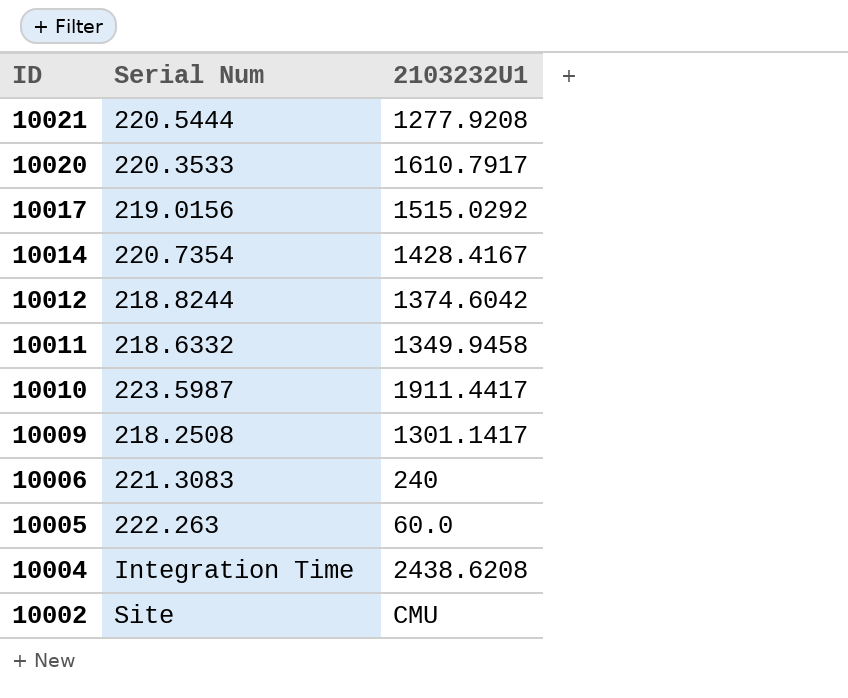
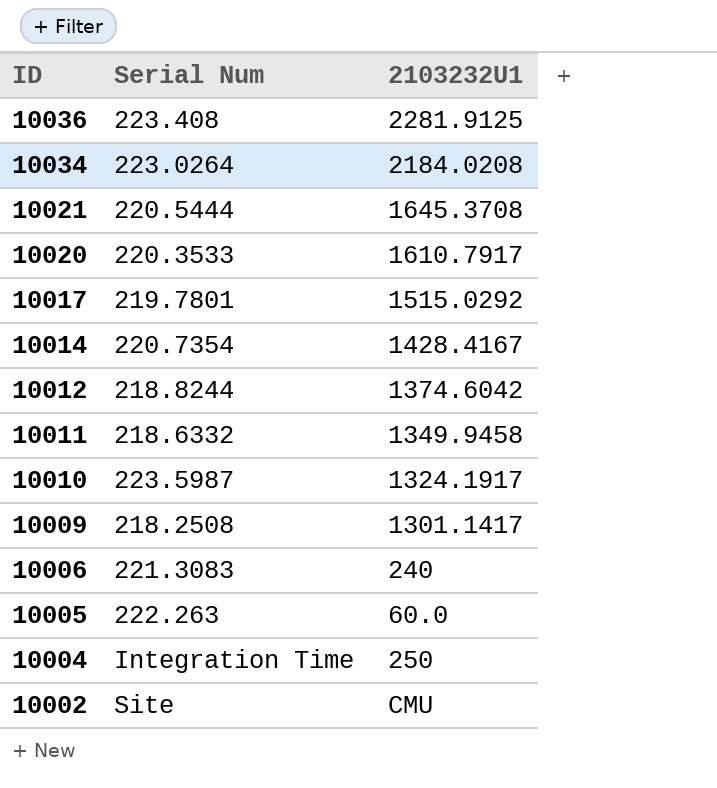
row 10036: none -> 223.408 | 2281.9125
row 10034: none -> 223.0264 | 2184.0208
10021 | 2103232U1: 1277.9208 -> 1645.3708
10017 | Serial Num: 219.0156 -> 219.7801
10010 | 2103232U1: 1911.4417 -> 1324.1917
10004 | 2103232U1: 2438.6208 -> 250

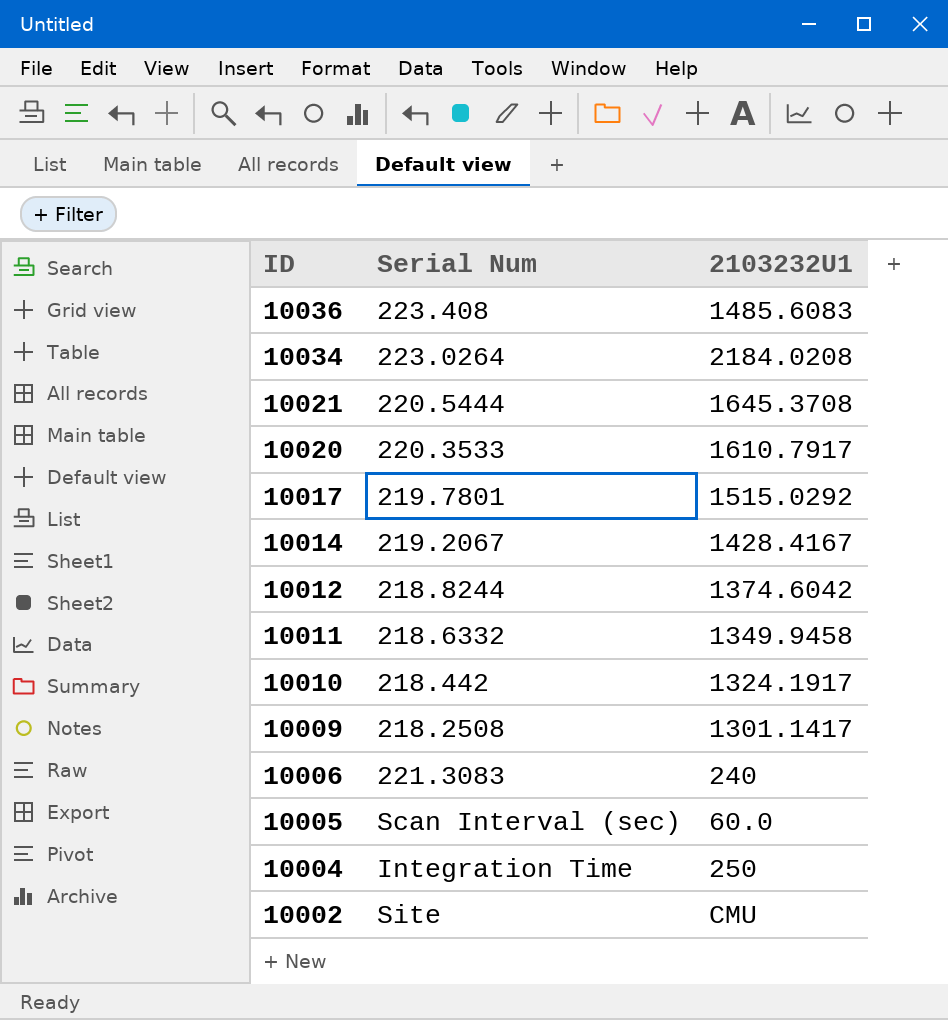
10036 | 2103232U1: 2281.9125 -> 1485.6083
10014 | Serial Num: 220.7354 -> 219.2067
10010 | Serial Num: 223.5987 -> 218.442
10005 | Serial Num: 222.263 -> Scan Interval (sec)

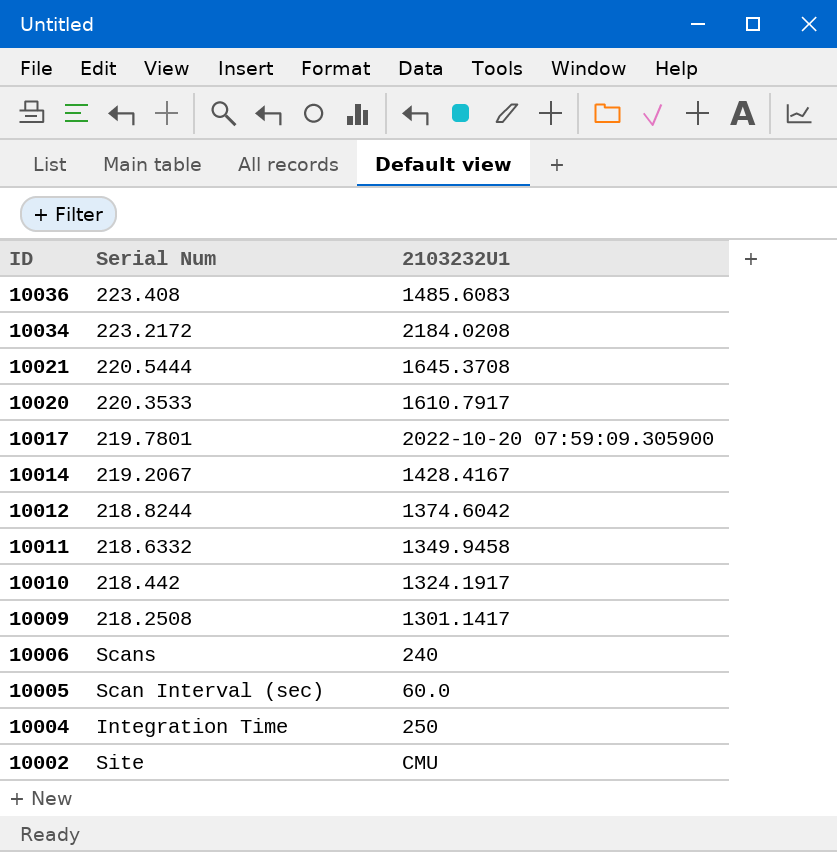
10034 | Serial Num: 223.0264 -> 223.2172
10017 | 2103232U1: 1515.0292 -> 2022-10-20 07:59:09.305900
10006 | Serial Num: 221.3083 -> Scans

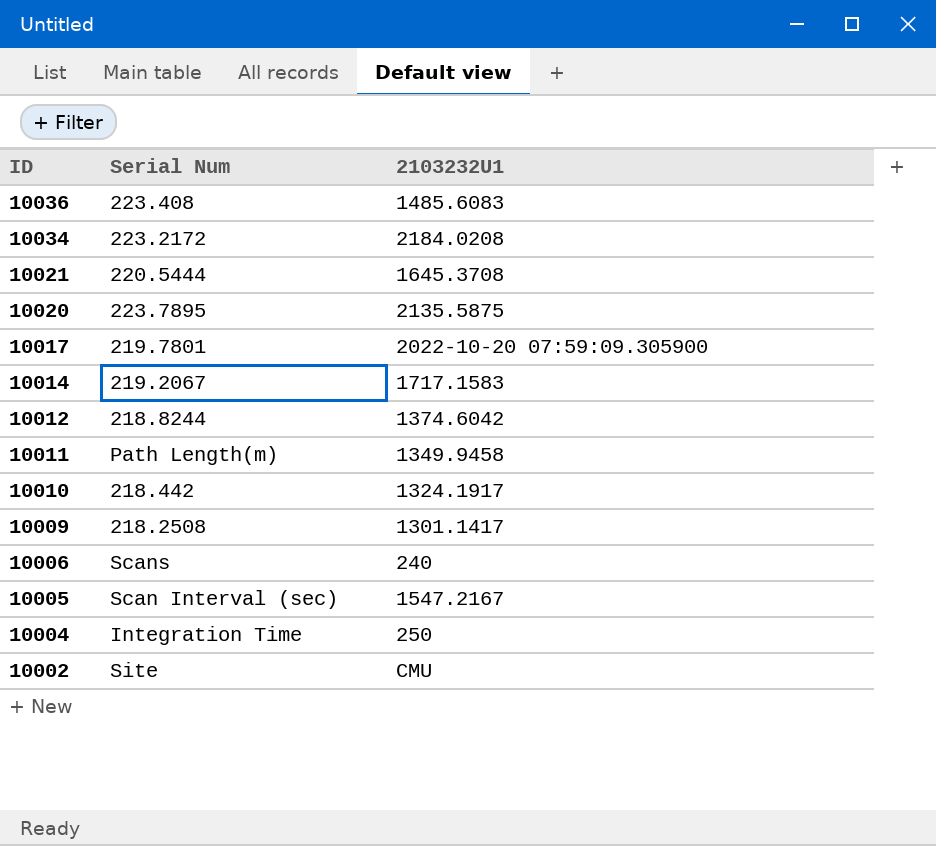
10020 | Serial Num: 220.3533 -> 223.7895
10020 | 2103232U1: 1610.7917 -> 2135.5875
10014 | 2103232U1: 1428.4167 -> 1717.1583
10011 | Serial Num: 218.6332 -> Path Length(m)
10005 | 2103232U1: 60.0 -> 1547.2167

